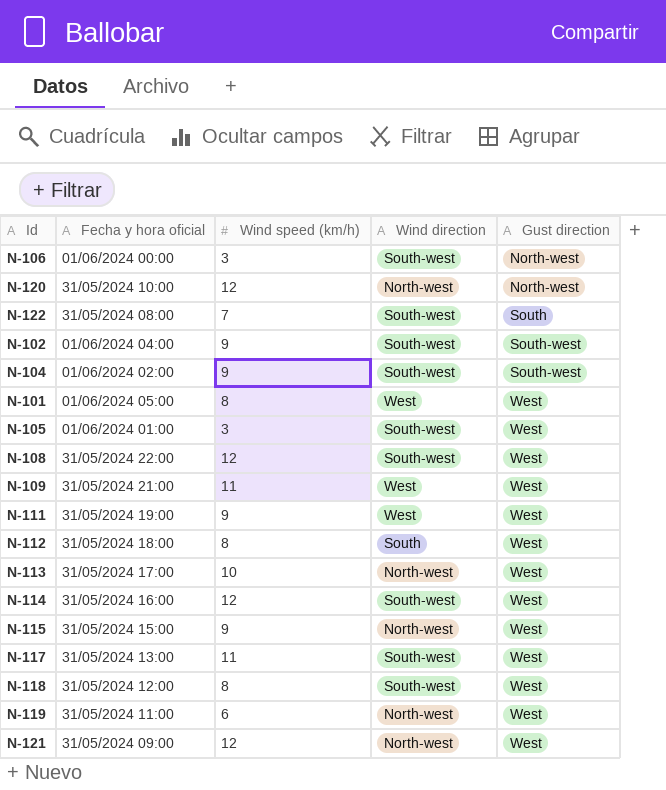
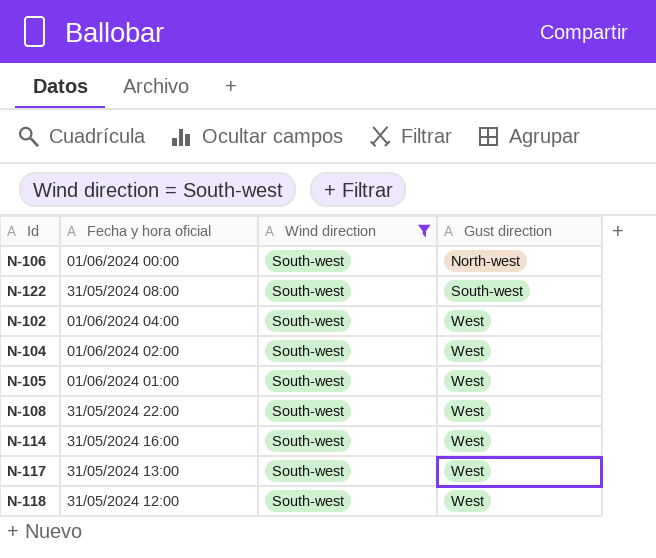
filter: none -> Wind direction = South-west
column Wind speed (km/h) | position: 3 -> none
N-122 | Gust direction: South -> South-west
N-102 | Gust direction: South-west -> West
N-104 | Gust direction: South-west -> West

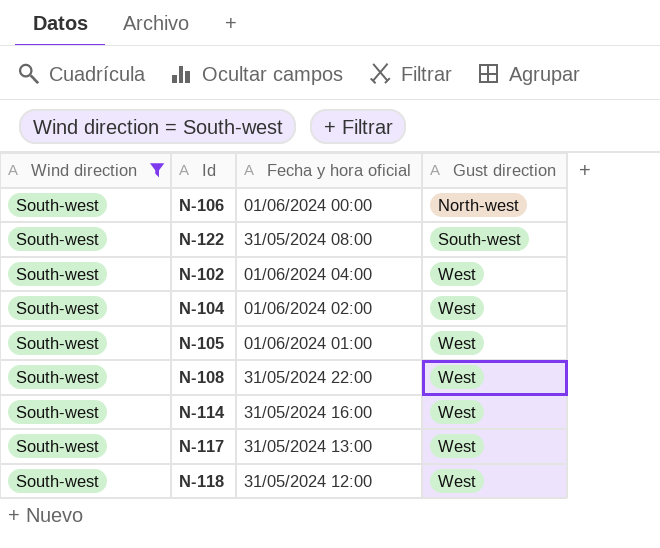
column Wind direction | position: 3 -> 1

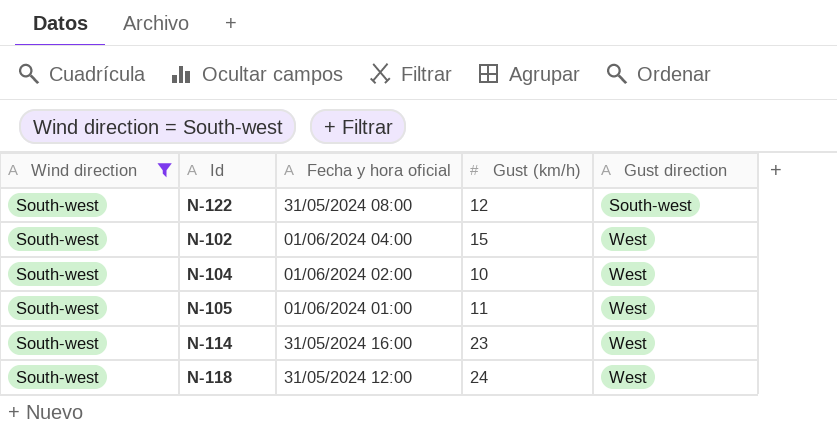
column Gust (km/h) | position: none -> 4
row N-106: South-west | 01/06/2024 00:00 | North-west -> none
row N-108: South-west | 31/05/2024 22:00 | West -> none
row N-117: South-west | 31/05/2024 13:00 | West -> none

